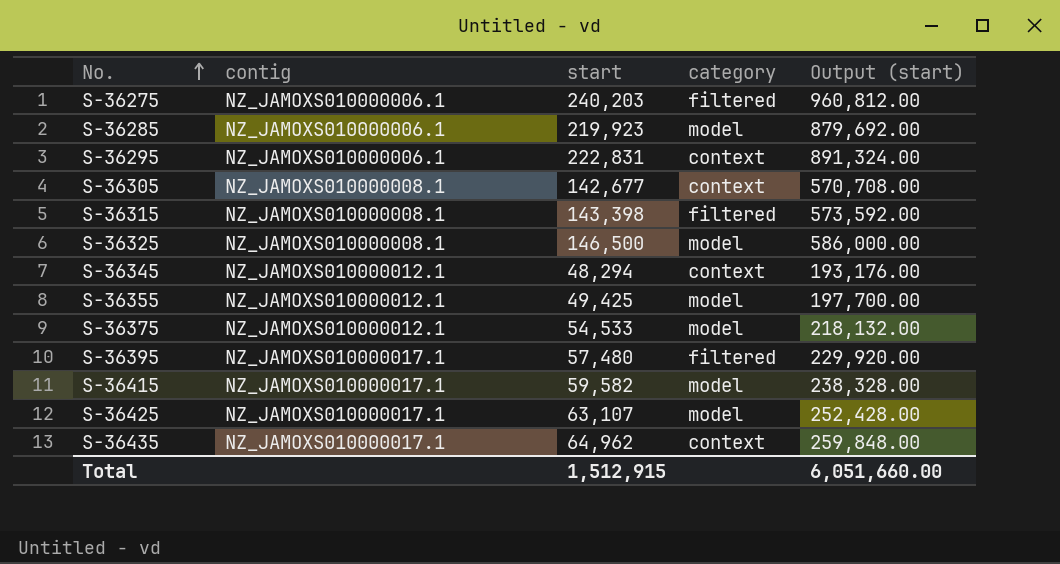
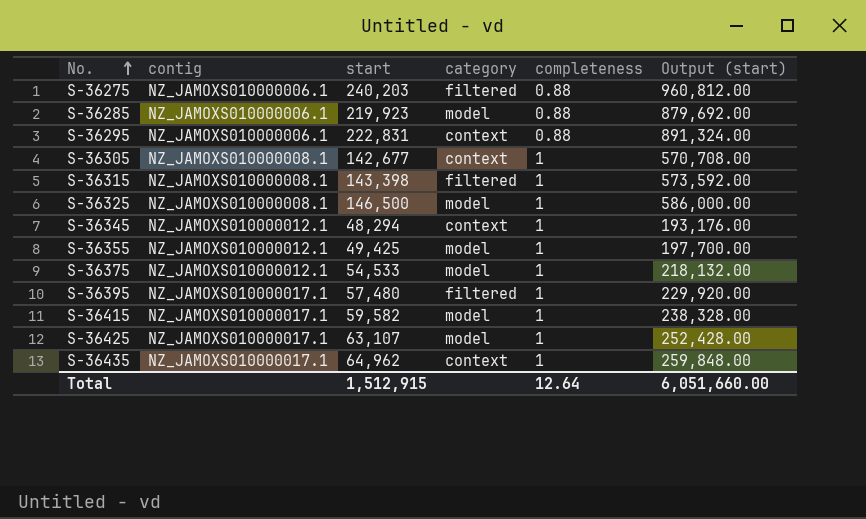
column completeness | position: none -> 5

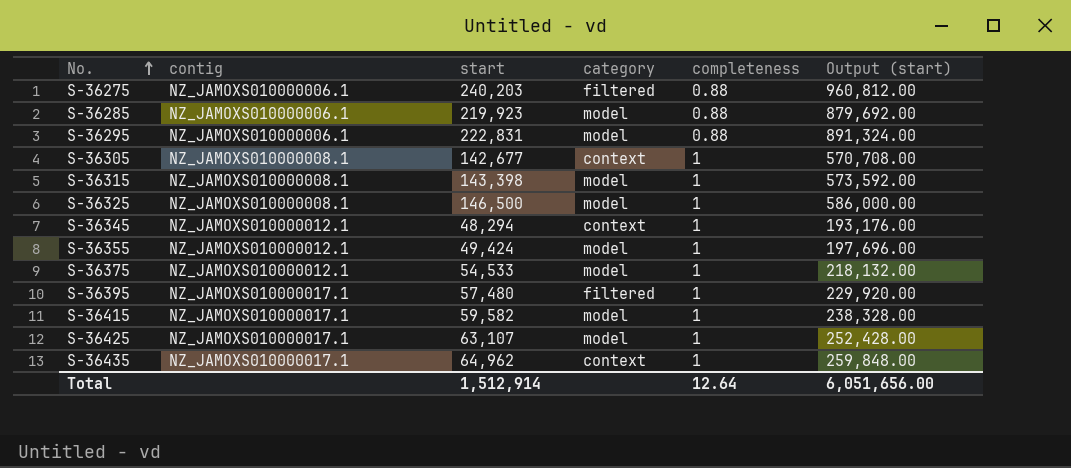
S-36295 | category: context -> model
S-36315 | category: filtered -> model
S-36355 | start: 49,425 -> 49,424
S-36355 | Output (start): 197,700.00 -> 197,696.00
Total | start: 1,512,915 -> 1,512,914
Total | Output (start): 6,051,660.00 -> 6,051,656.00

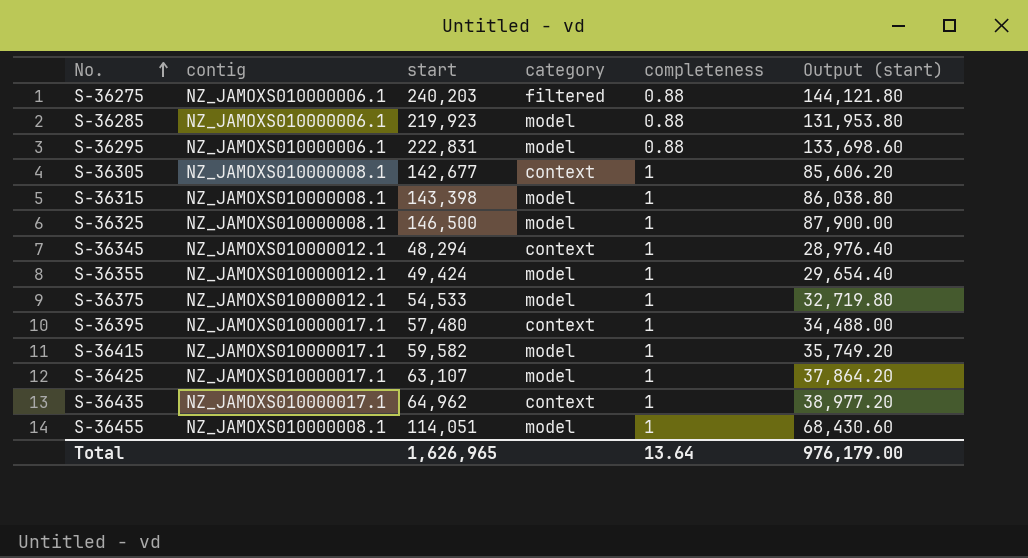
column Output (start) | formula: [start] * 4 -> [start] * 0.6
S-36395 | category: filtered -> context
row S-36455: none -> NZ_JAMOXS010000008.1 | 114,051 | model | 1 | 68,430.60
Total | start: 1,512,914 -> 1,626,965
Total | completeness: 12.64 -> 13.64
Total | Output (start): 6,051,656.00 -> 976,179.00

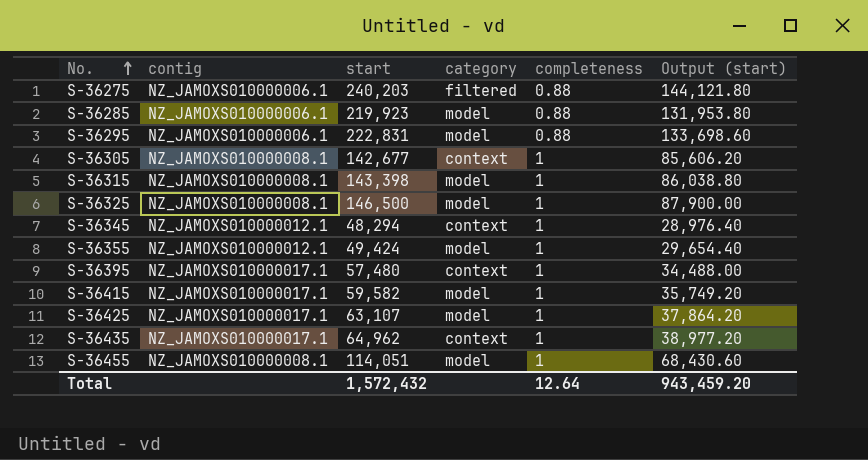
row S-36375: NZ_JAMOXS010000012.1 | 54,533 | model | 1 | 32,719.80 -> none
Total | start: 1,626,965 -> 1,572,432
Total | completeness: 13.64 -> 12.64
Total | Output (start): 976,179.00 -> 943,459.20

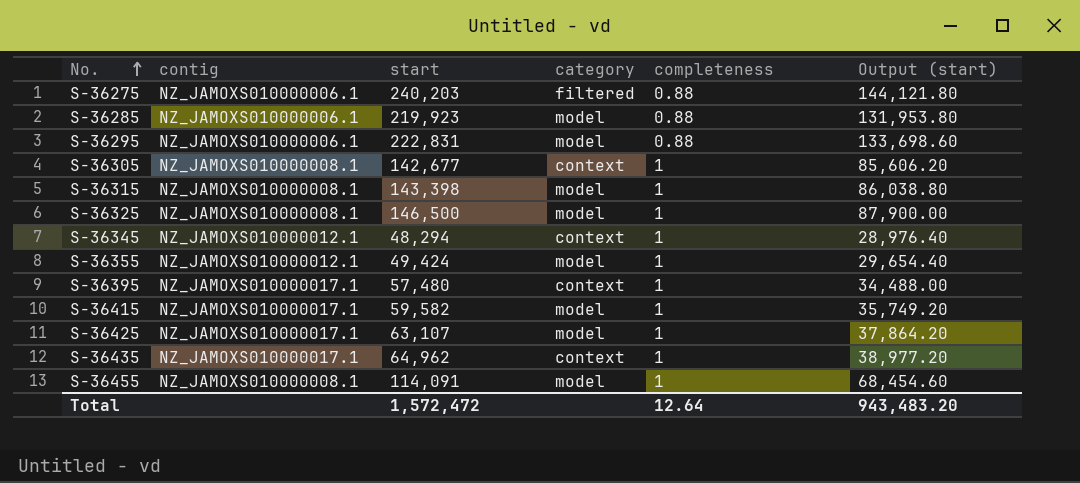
S-36455 | start: 114,051 -> 114,091
S-36455 | Output (start): 68,430.60 -> 68,454.60
Total | start: 1,572,432 -> 1,572,472
Total | Output (start): 943,459.20 -> 943,483.20

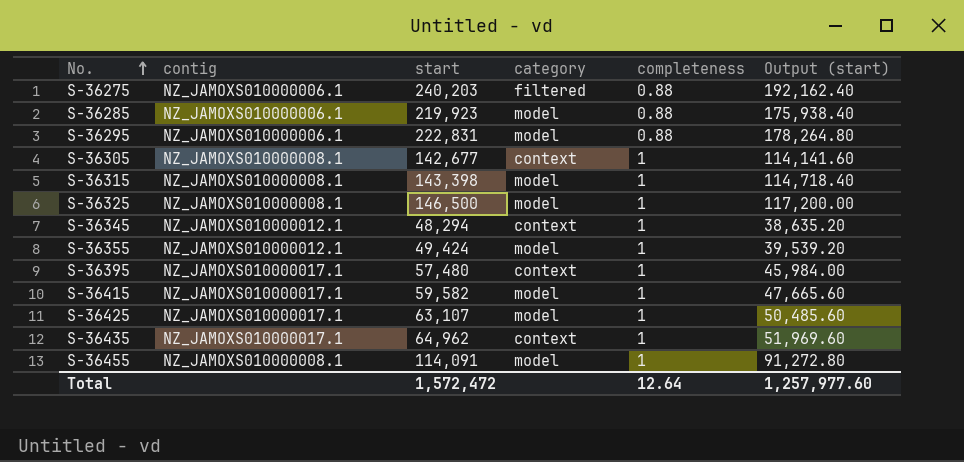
column Output (start) | formula: [start] * 0.6 -> [start] * 0.8
Total | Output (start): 943,483.20 -> 1,257,977.60

